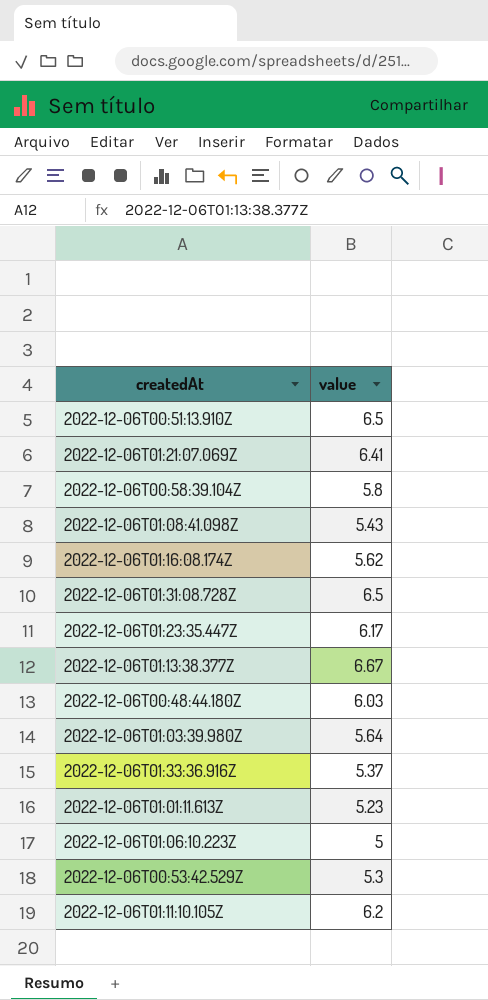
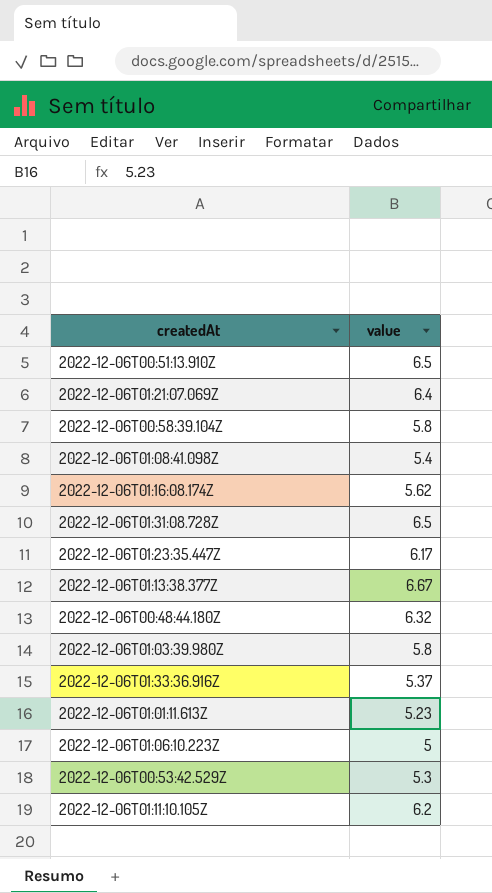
2022-12-06T01:21:07.069Z | value: 6.41 -> 6.4
2022-12-06T01:08:41.098Z | value: 5.43 -> 5.4
2022-12-06T00:48:44.180Z | value: 6.03 -> 6.32
2022-12-06T01:03:39.980Z | value: 5.64 -> 5.8

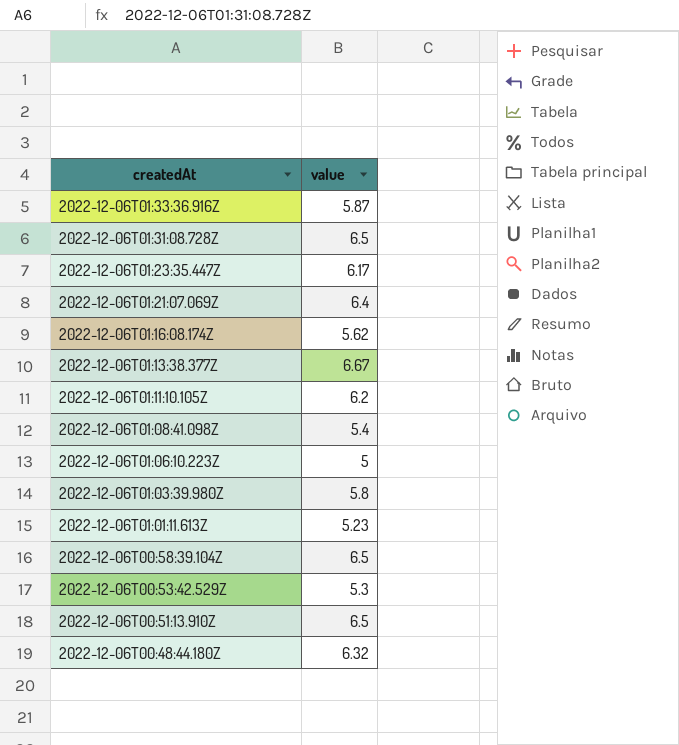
row order: none -> createdAt descending
2022-12-06T01:33:36.916Z | value: 5.37 -> 5.87
2022-12-06T00:58:39.104Z | value: 5.8 -> 6.5

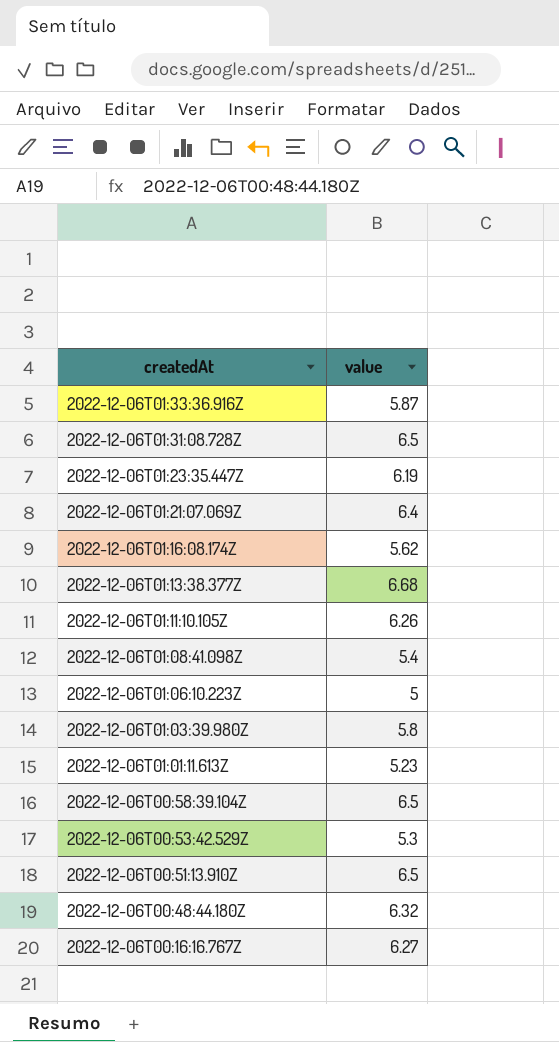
2022-12-06T01:23:35.447Z | value: 6.17 -> 6.19
2022-12-06T01:13:38.377Z | value: 6.67 -> 6.68
2022-12-06T01:11:10.105Z | value: 6.2 -> 6.26
row 2022-12-06T00:16:16.767Z: none -> 6.27

